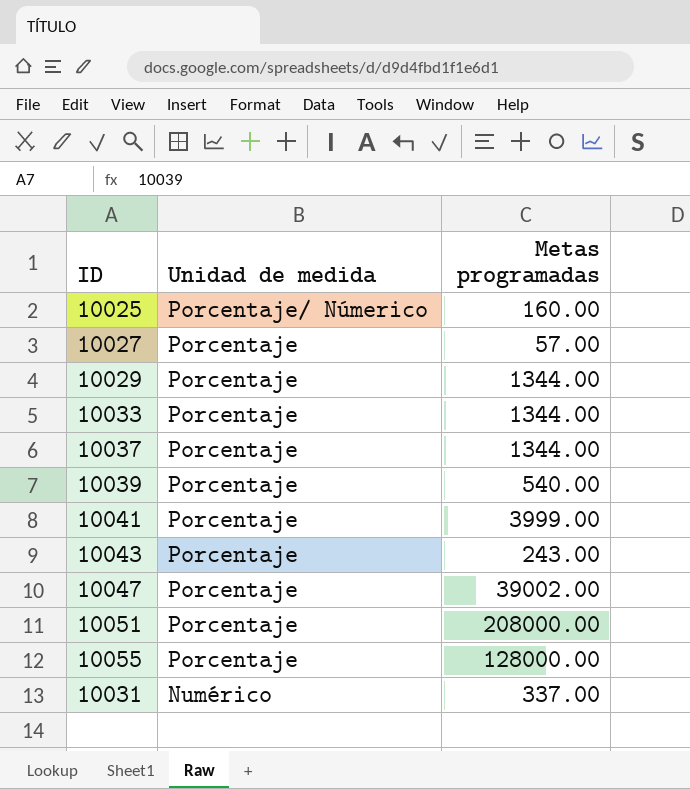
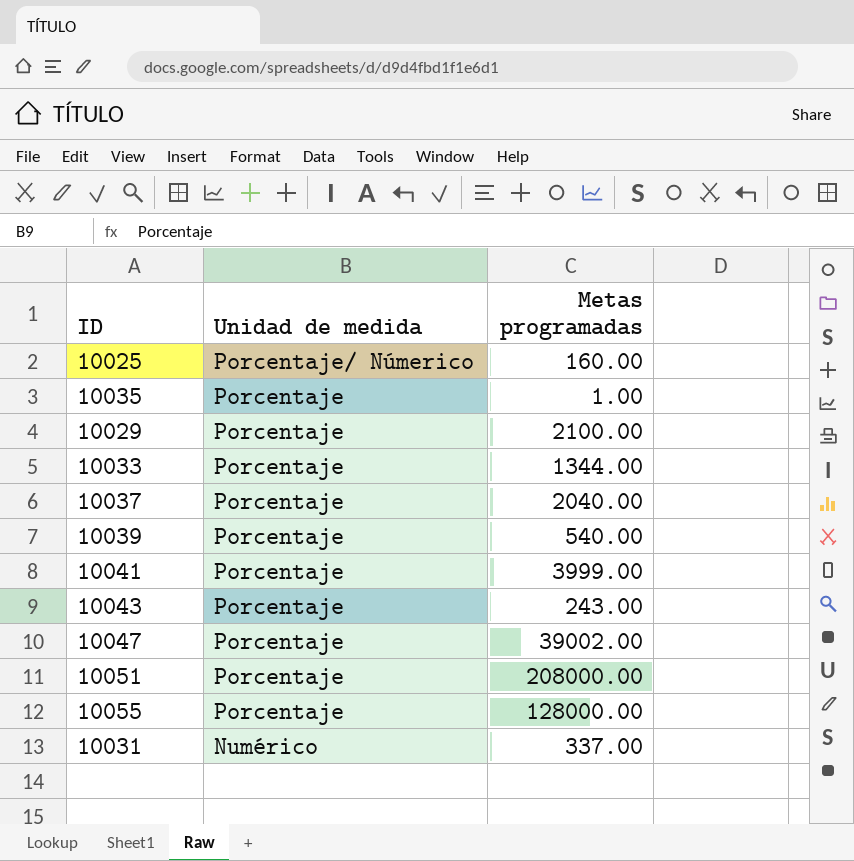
row 10027: Porcentaje | 57.00 -> none
row 10035: none -> Porcentaje | 1.00
10029 | Metas programadas: 1344.00 -> 2100.00
10037 | Metas programadas: 1344.00 -> 2040.00

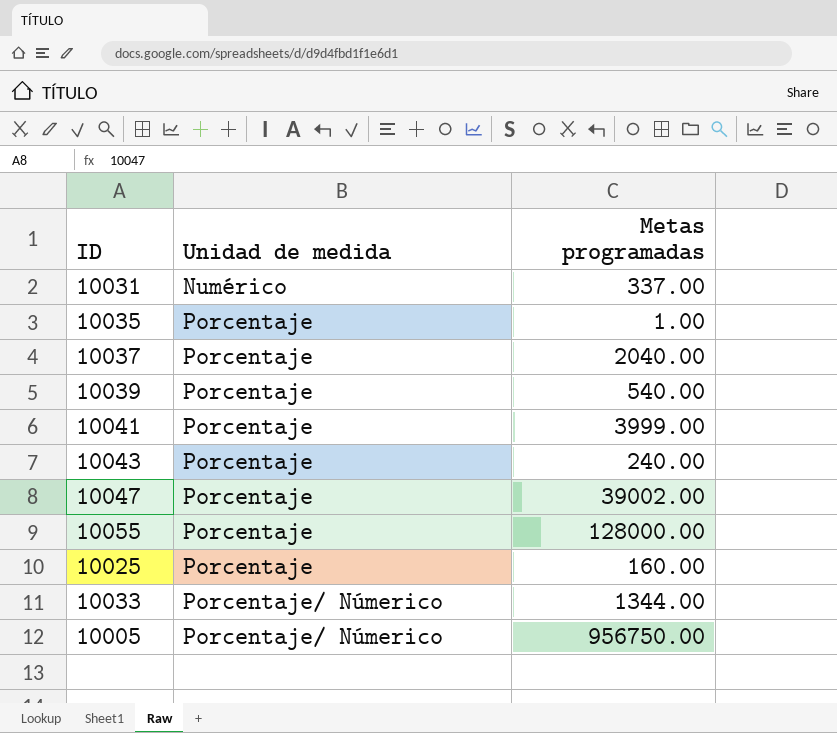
row order: Unidad de medida descending -> Unidad de medida ascending
row 10029: Porcentaje | 2100.00 -> none
row 10051: Porcentaje | 208000.00 -> none
10043 | Metas programadas: 243.00 -> 240.00
10025 | Unidad de medida: Porcentaje/ Númerico -> Porcentaje
10033 | Unidad de medida: Porcentaje -> Porcentaje/ Númerico
row 10005: none -> Porcentaje/ Númerico | 956750.00

